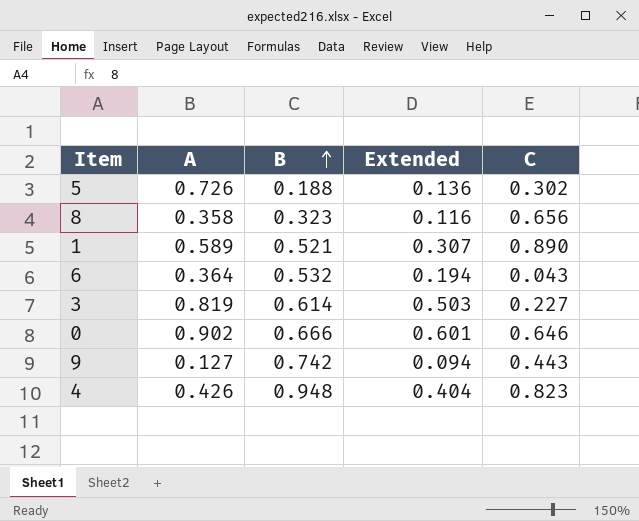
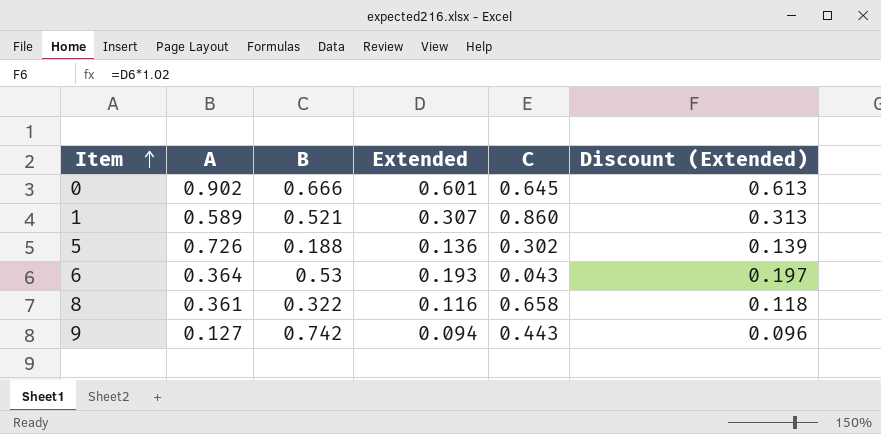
row order: B ascending -> Item ascending
column Discount (Extended) | formula: none -> [Extended] * 1.02
row 3: 0.819 | 0.614 | 0.503 | 0.227 -> none
row 4: 0.426 | 0.948 | 0.404 | 0.823 -> none
0 | C: 0.646 -> 0.645
1 | C: 0.890 -> 0.860
6 | B: 0.532 -> 0.53
6 | Extended: 0.194 -> 0.193
8 | A: 0.358 -> 0.361
8 | B: 0.323 -> 0.322
8 | C: 0.656 -> 0.658

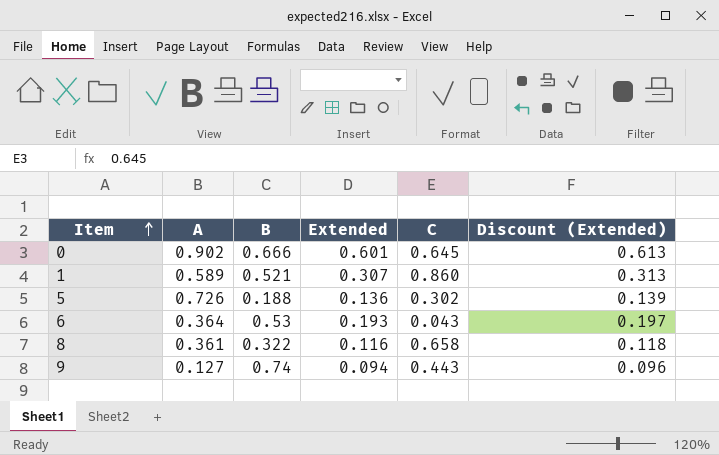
9 | B: 0.742 -> 0.74

